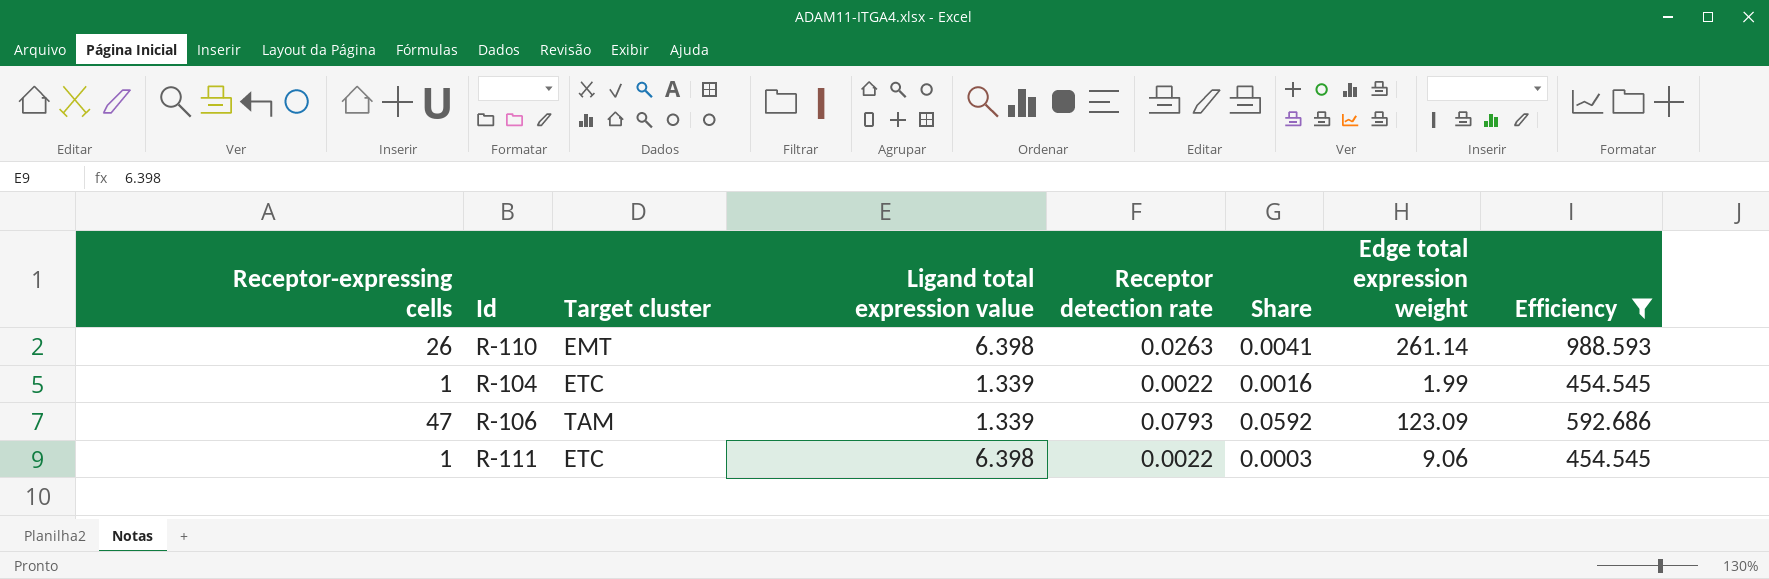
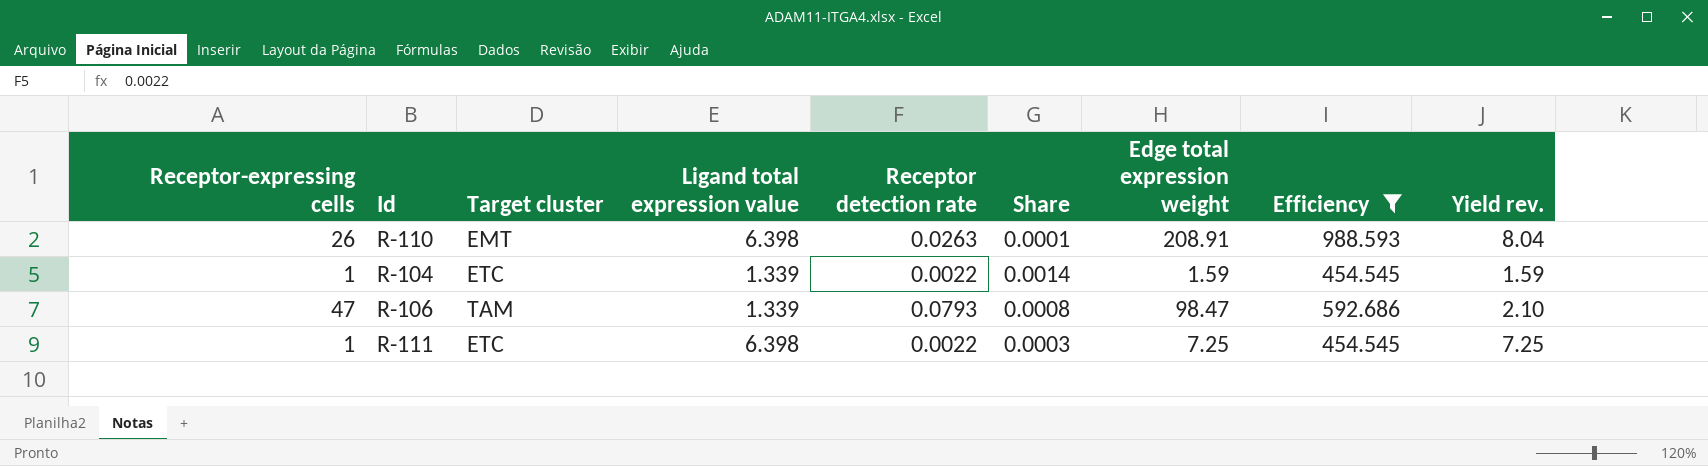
column Share | formula: [Receptor detection rate] / [Ligand total expression value] -> [Receptor detection rate] / [Edge total expression weight]
column Yield rev. | formula: none -> [Edge total expression weight] / [Receptor-expressing cells]
R-110 | Edge total expression weight: 261.14 -> 208.91
R-104 | Edge total expression weight: 1.99 -> 1.59
R-106 | Edge total expression weight: 123.09 -> 98.47
R-111 | Edge total expression weight: 9.06 -> 7.25

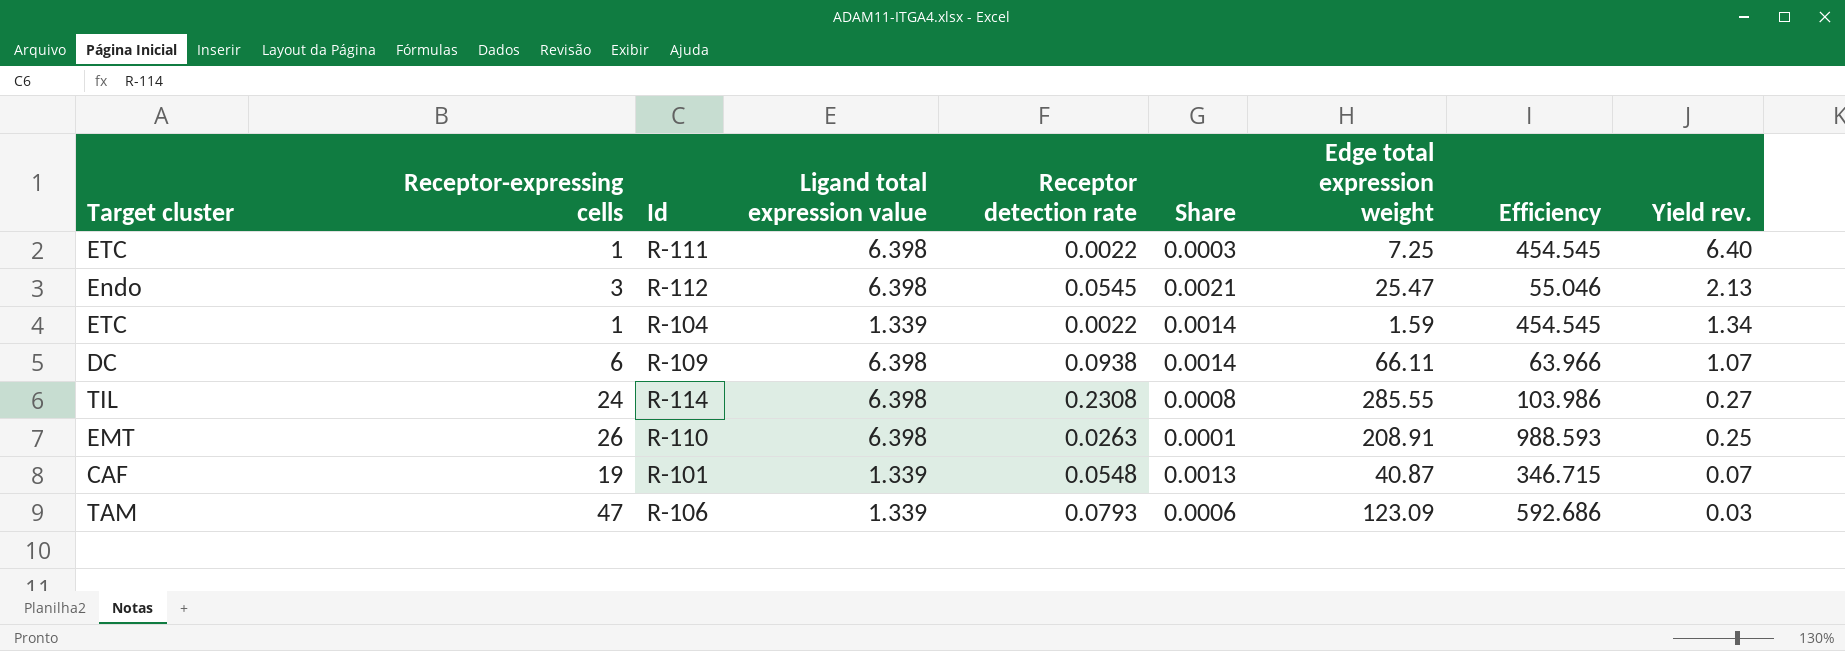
filter: Efficiency >= 454.545 -> none
row order: none -> Yield rev. descending
column Target cluster | position: 3 -> 1
column Yield rev. | formula: [Edge total expression weight] / [Receptor-expressing cells] -> [Ligand total expression value] / [Receptor-expressing cells]
R-106 | Share: 0.0008 -> 0.0006
R-106 | Edge total expression weight: 98.47 -> 123.09

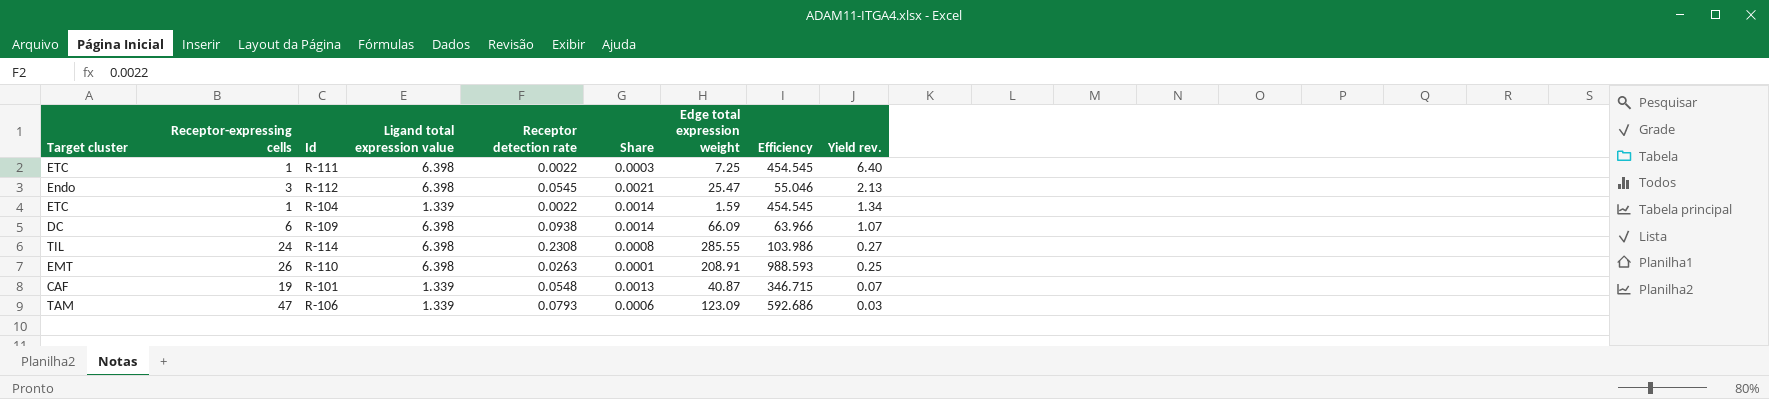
R-109 | Edge total expression weight: 66.11 -> 66.09

